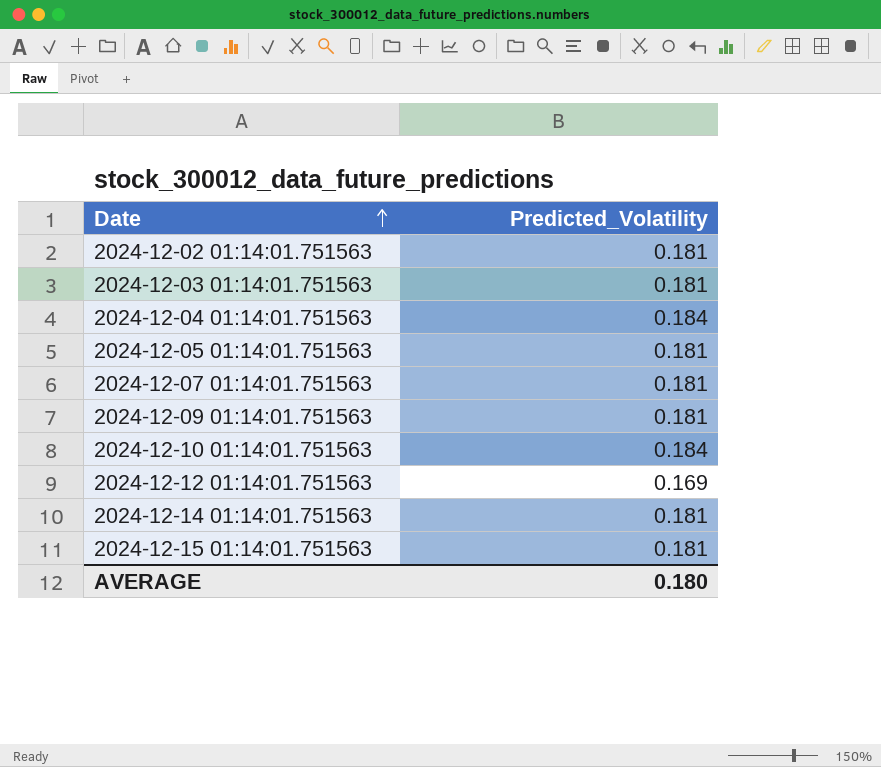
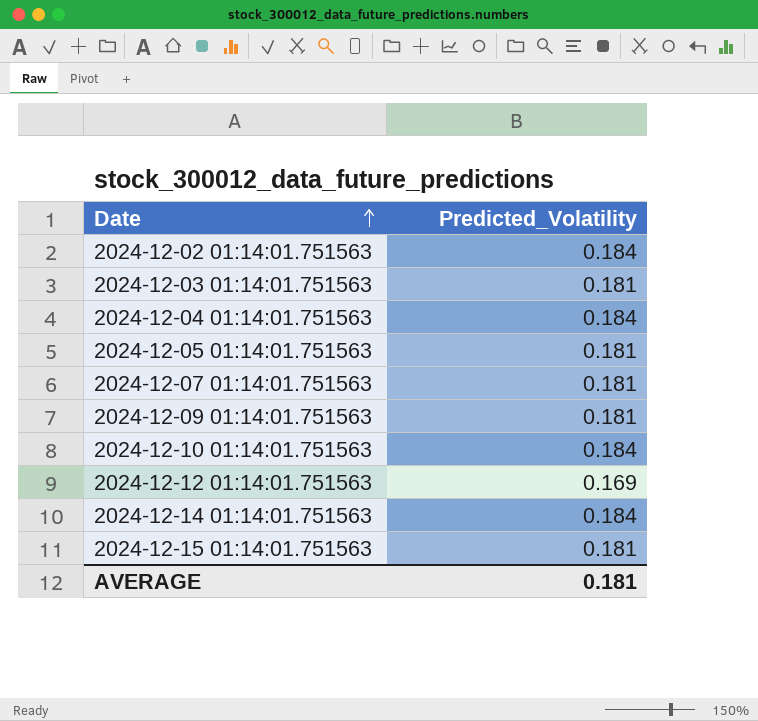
2024-12-02 01:14:01.751563 | Predicted_Volatility: 0.181 -> 0.184
2024-12-14 01:14:01.751563 | Predicted_Volatility: 0.181 -> 0.184
AVERAGE | Predicted_Volatility: 0.180 -> 0.181

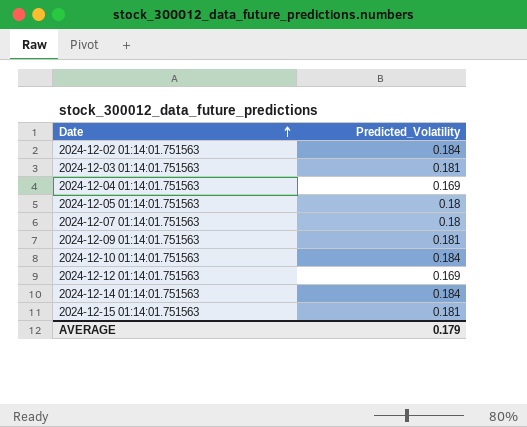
2024-12-04 01:14:01.751563 | Predicted_Volatility: 0.184 -> 0.169
2024-12-05 01:14:01.751563 | Predicted_Volatility: 0.181 -> 0.18
2024-12-07 01:14:01.751563 | Predicted_Volatility: 0.181 -> 0.18
AVERAGE | Predicted_Volatility: 0.181 -> 0.179

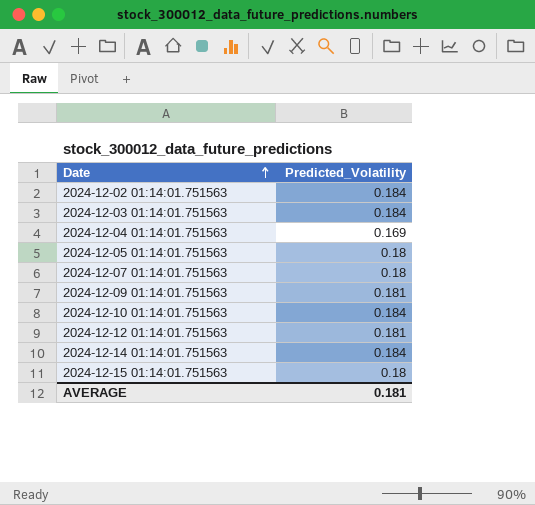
2024-12-03 01:14:01.751563 | Predicted_Volatility: 0.181 -> 0.184
2024-12-12 01:14:01.751563 | Predicted_Volatility: 0.169 -> 0.181
2024-12-15 01:14:01.751563 | Predicted_Volatility: 0.181 -> 0.18
AVERAGE | Predicted_Volatility: 0.179 -> 0.181

